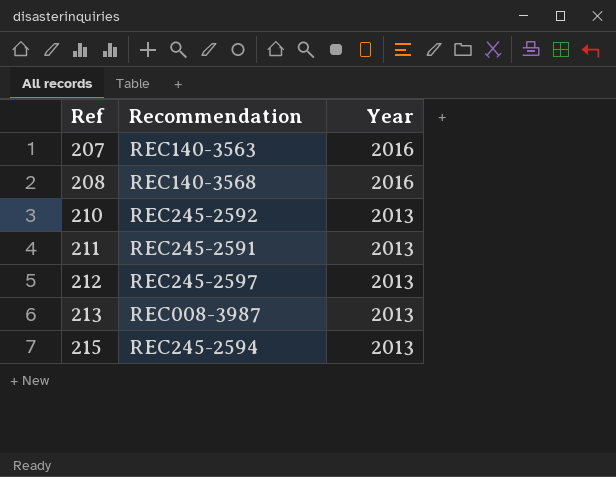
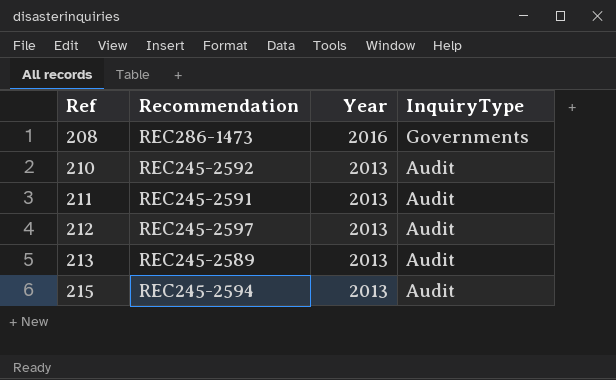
column InquiryType | position: none -> 4
row 207: REC140-3563 | 2016 -> none
208 | Recommendation: REC140-3568 -> REC286-1473
213 | Recommendation: REC008-3987 -> REC245-2589

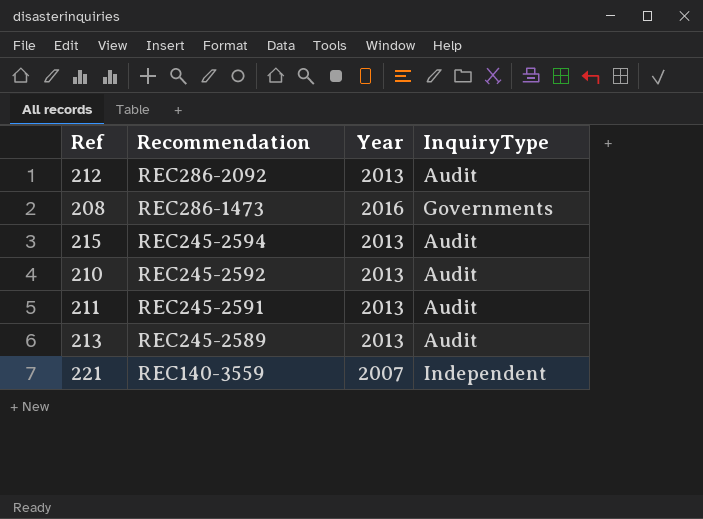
row order: Ref ascending -> Recommendation descending
212 | Recommendation: REC245-2597 -> REC286-2092
row 221: none -> REC140-3559 | 2007 | Independent

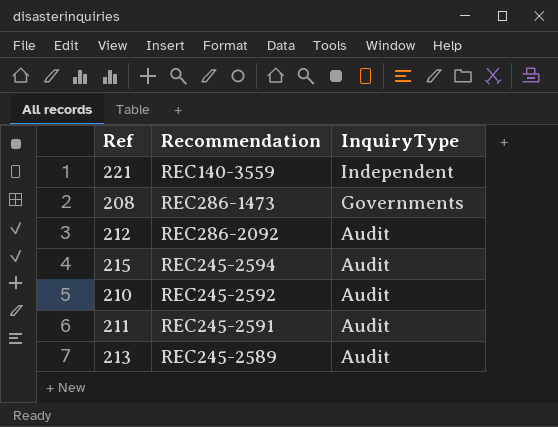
row order: Recommendation descending -> InquiryType descending
column Year | position: 3 -> none

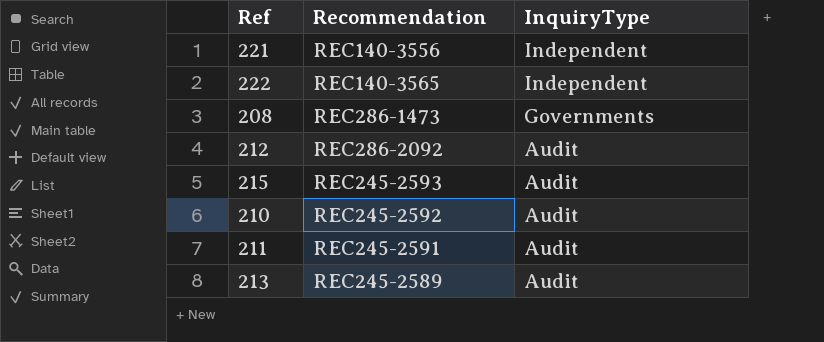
221 | Recommendation: REC140-3559 -> REC140-3556
row 222: none -> REC140-3565 | Independent
215 | Recommendation: REC245-2594 -> REC245-2593

